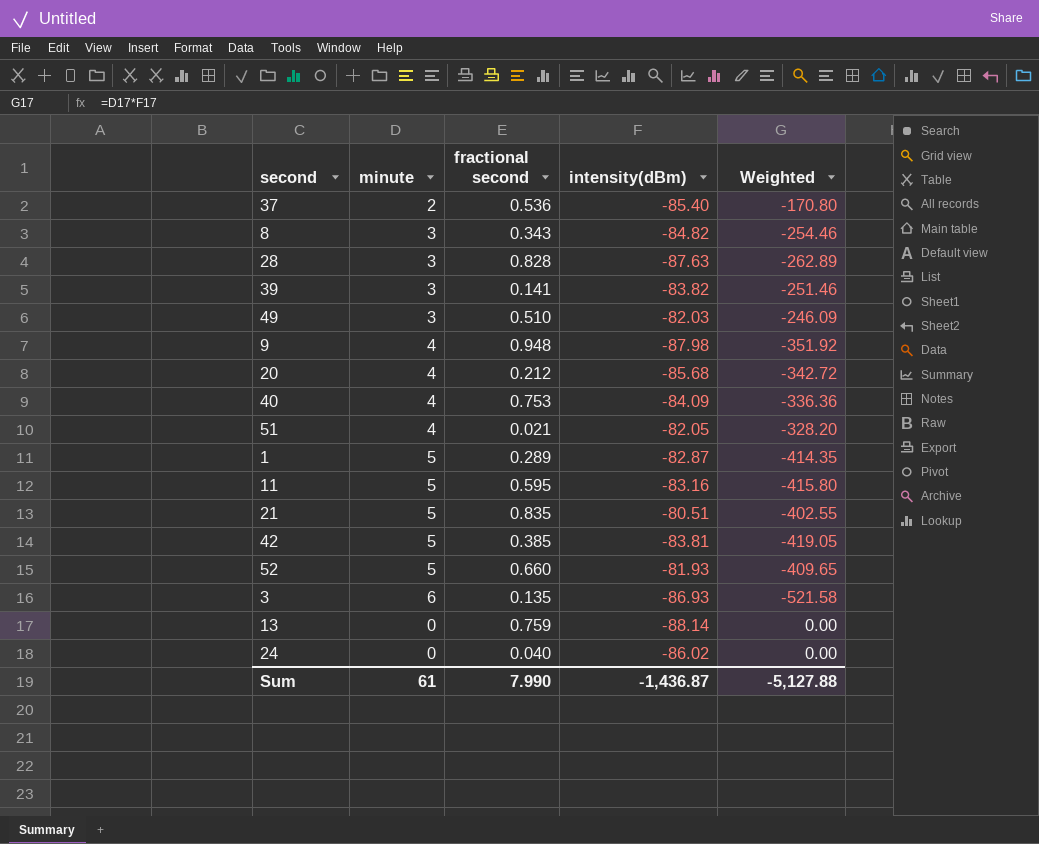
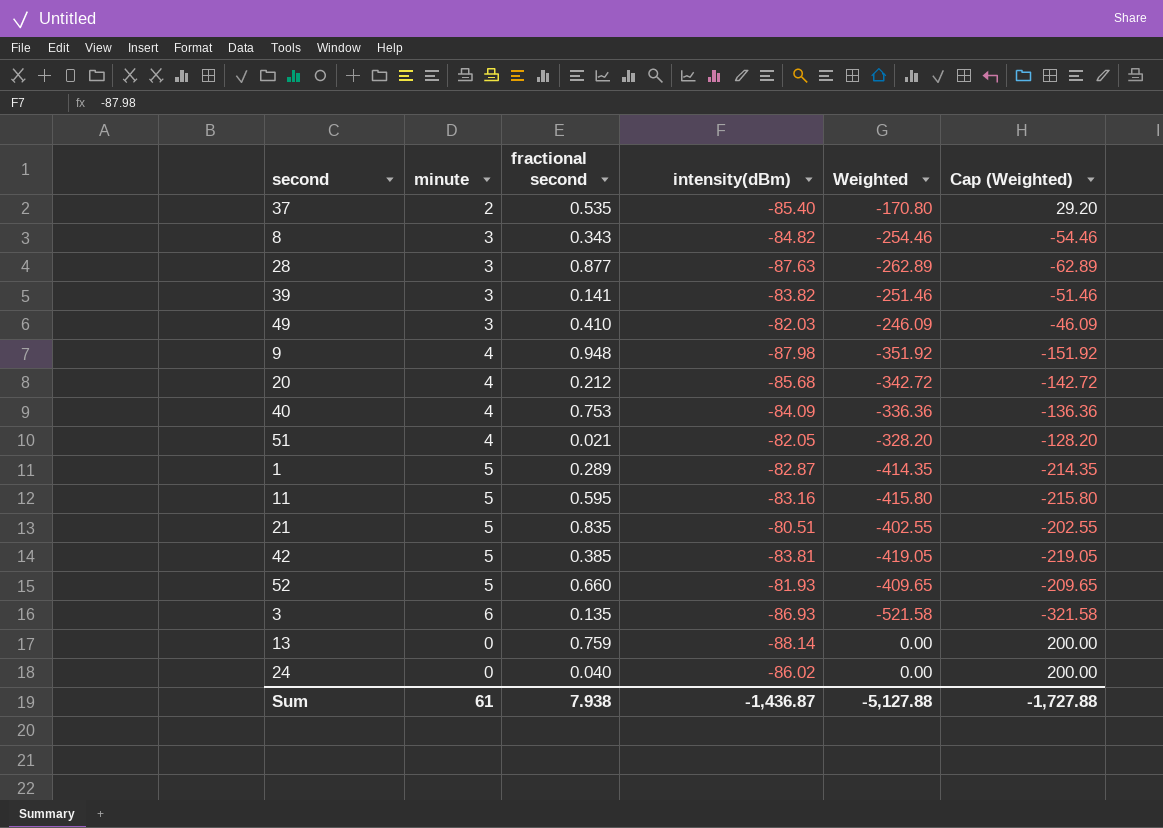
column Cap (Weighted) | formula: none -> [Weighted] + 200
37 | fractional second: 0.536 -> 0.535
28 | fractional second: 0.828 -> 0.877
49 | fractional second: 0.510 -> 0.410
Sum | fractional second: 7.990 -> 7.938

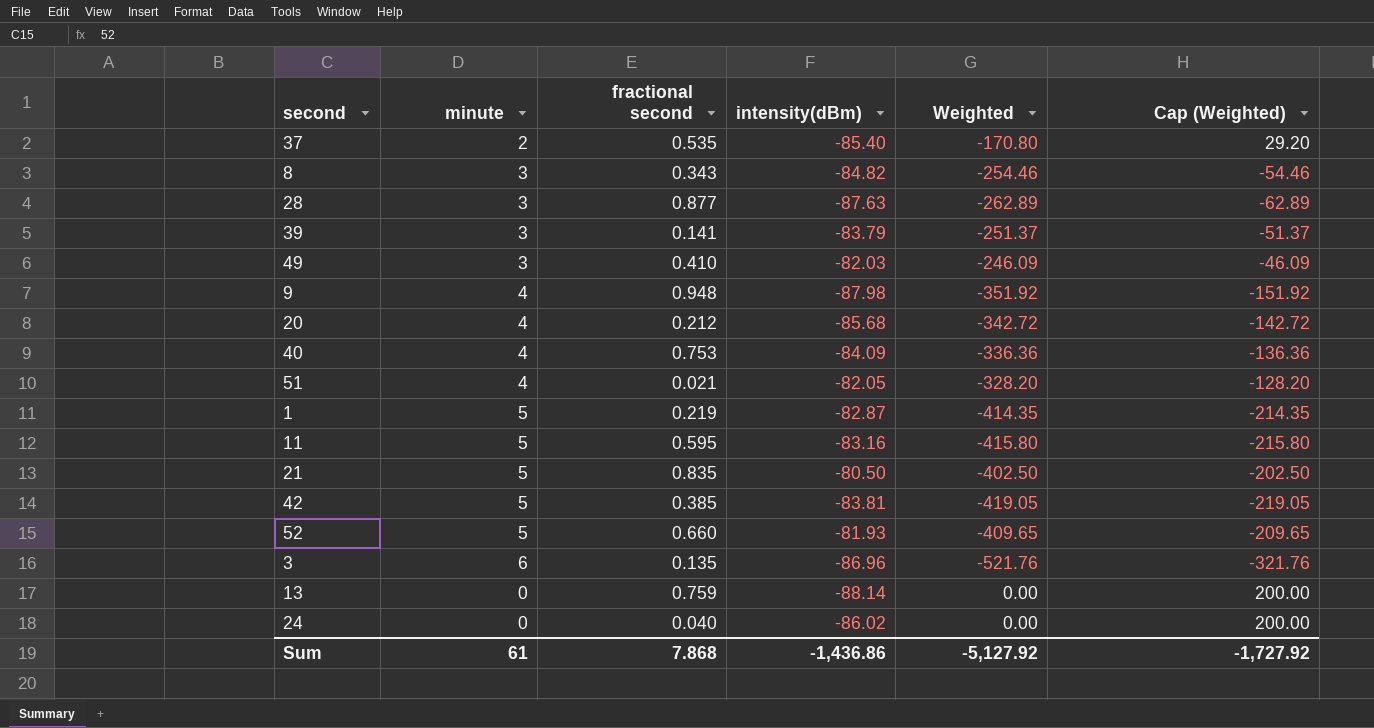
39 | intensity(dBm): -83.82 -> -83.79
39 | Weighted: -251.46 -> -251.37
39 | Cap (Weighted): -51.46 -> -51.37
1 | fractional second: 0.289 -> 0.219
21 | intensity(dBm): -80.51 -> -80.50
21 | Weighted: -402.55 -> -402.50
21 | Cap (Weighted): -202.55 -> -202.50
3 | intensity(dBm): -86.93 -> -86.96
3 | Weighted: -521.58 -> -521.76
3 | Cap (Weighted): -321.58 -> -321.76
Sum | fractional second: 7.938 -> 7.868
Sum | intensity(dBm): -1,436.87 -> -1,436.86
Sum | Weighted: -5,127.88 -> -5,127.92
Sum | Cap (Weighted): -1,727.88 -> -1,727.92

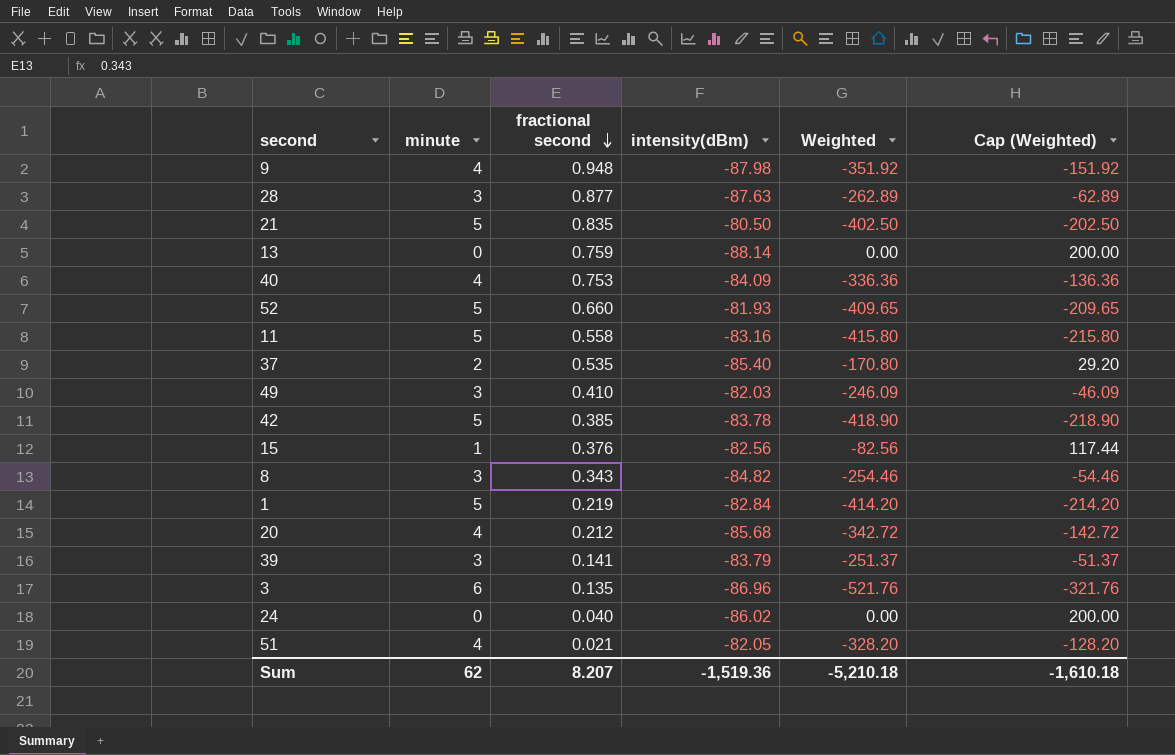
row order: none -> fractional second descending
11 | fractional second: 0.595 -> 0.558
42 | intensity(dBm): -83.81 -> -83.78
42 | Weighted: -419.05 -> -418.90
42 | Cap (Weighted): -219.05 -> -218.90
row 15: none -> 1 | 0.376 | -82.56 | -82.56 | 117.44
1 | intensity(dBm): -82.87 -> -82.84
1 | Weighted: -414.35 -> -414.20
1 | Cap (Weighted): -214.35 -> -214.20
Sum | minute: 61 -> 62
Sum | fractional second: 7.868 -> 8.207
Sum | intensity(dBm): -1,436.86 -> -1,519.36
Sum | Weighted: -5,127.92 -> -5,210.18
Sum | Cap (Weighted): -1,727.92 -> -1,610.18

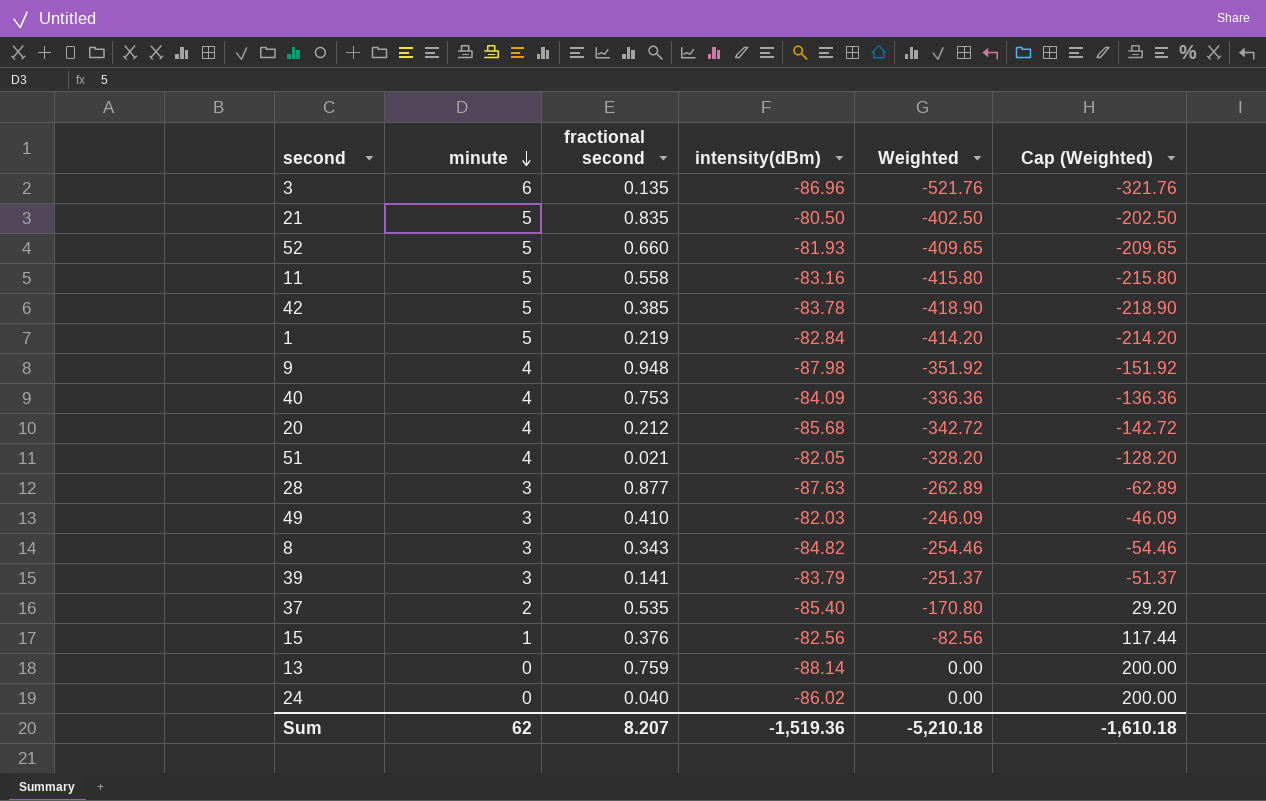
row order: fractional second descending -> minute descending

